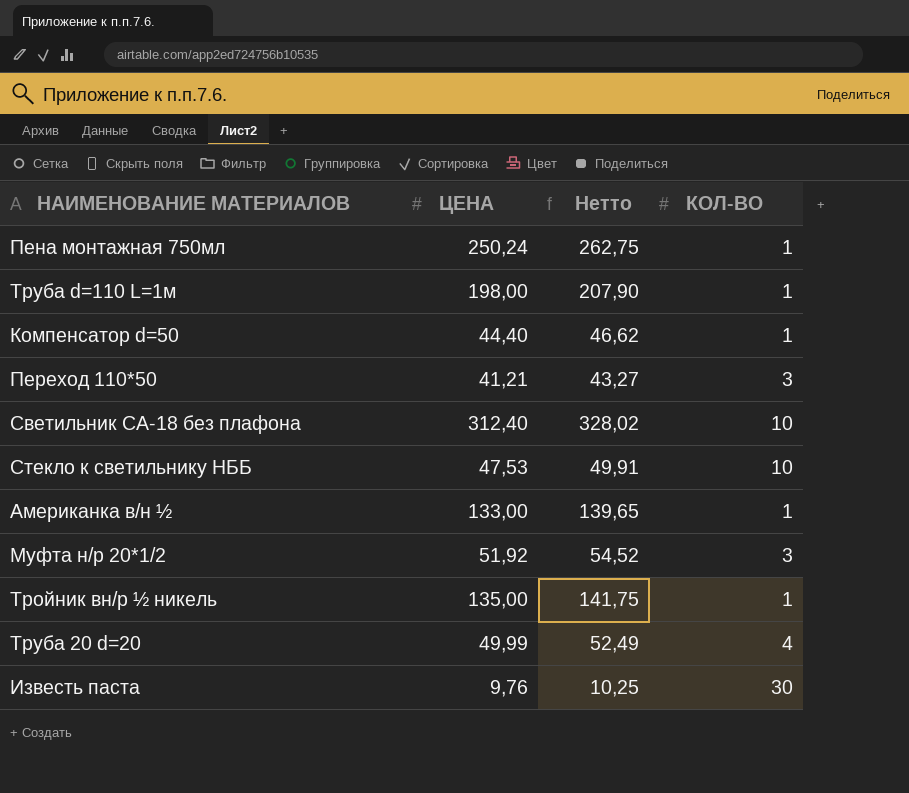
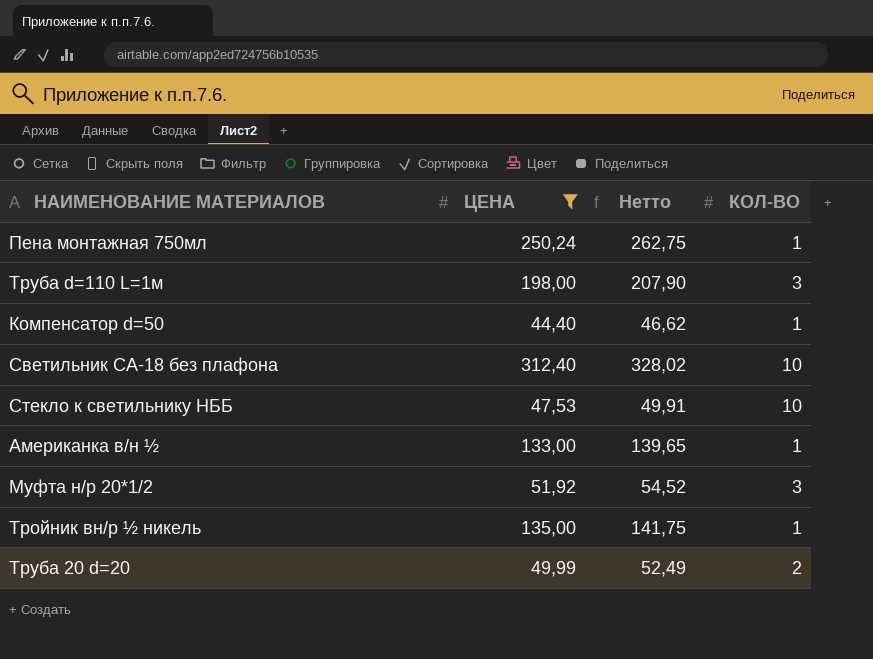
filter: none -> ЦЕНА >= 44,40
Труба d=110 L=1м | КОЛ-ВО: 1 -> 3
Труба 20 d=20 | КОЛ-ВО: 4 -> 2

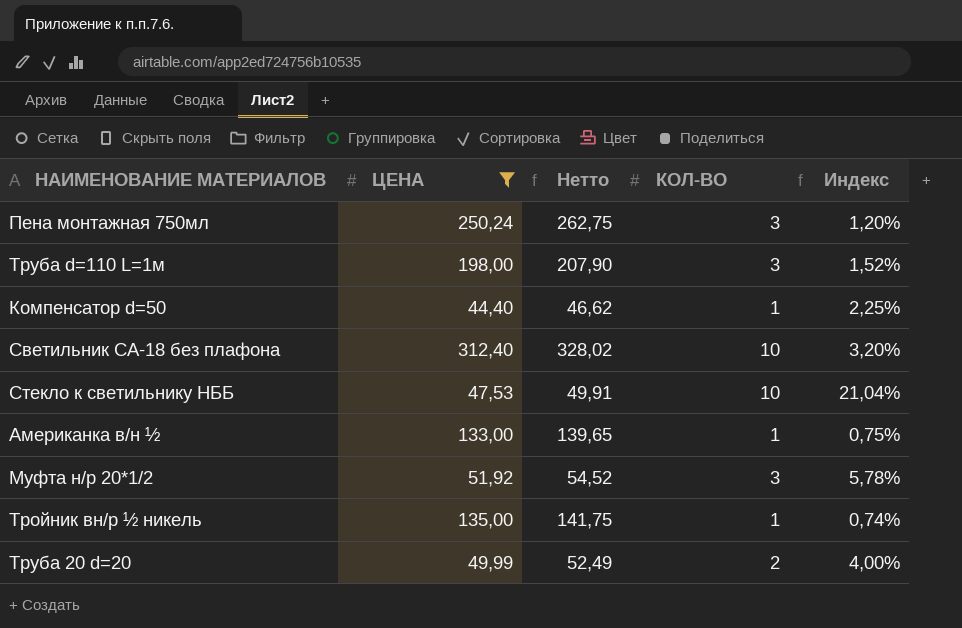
column Индекс | formula: none -> [КОЛ-ВО] / [ЦЕНА]
Пена монтажная 750мл | КОЛ-ВО: 1 -> 3

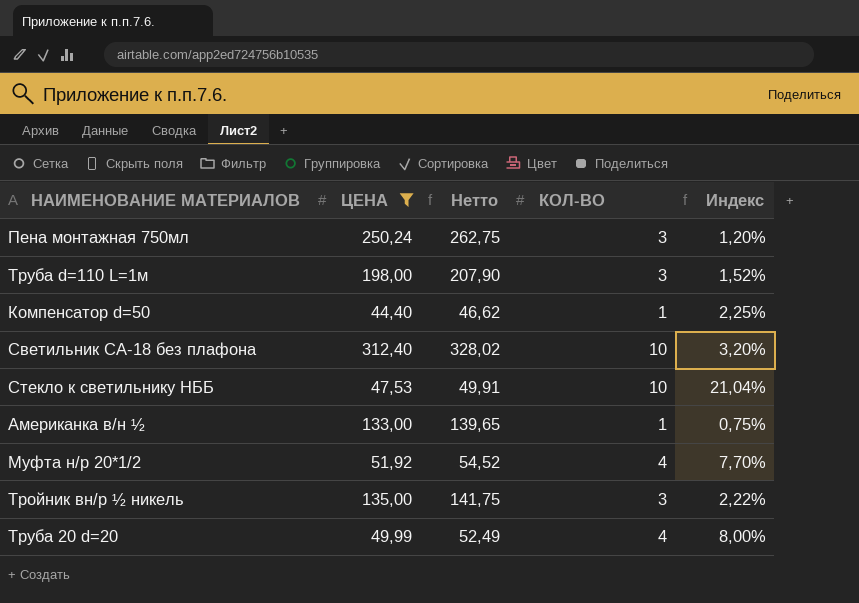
Муфта н/р 20*1/2 | КОЛ-ВО: 3 -> 4
Муфта н/р 20*1/2 | Индекс: 5,78% -> 7,70%
Тройник вн/р ½ никель | КОЛ-ВО: 1 -> 3
Тройник вн/р ½ никель | Индекс: 0,74% -> 2,22%
Труба 20 d=20 | КОЛ-ВО: 2 -> 4
Труба 20 d=20 | Индекс: 4,00% -> 8,00%

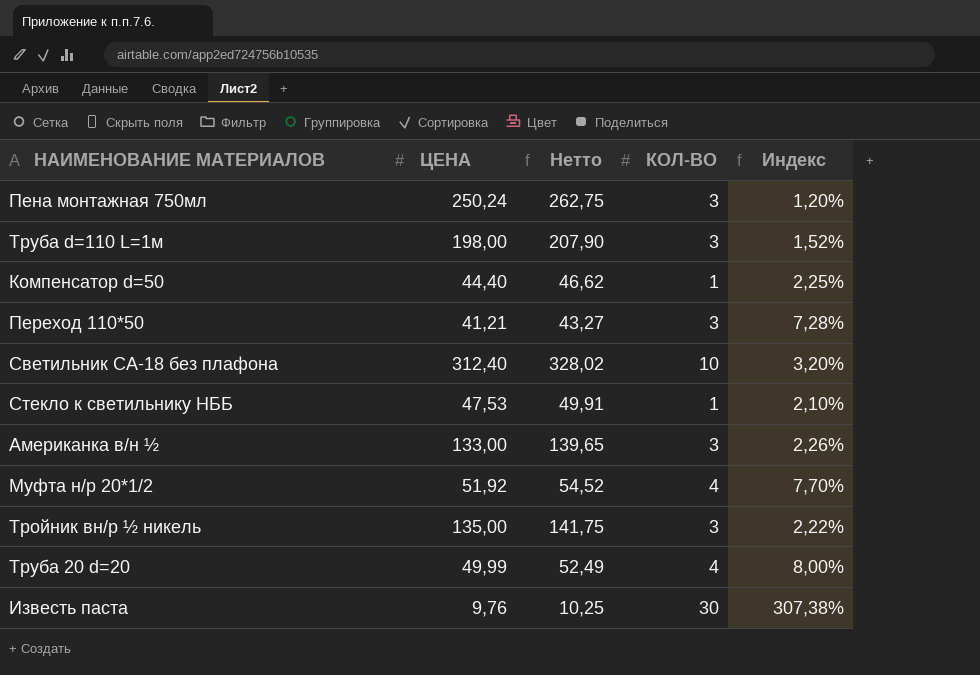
filter: ЦЕНА >= 44,40 -> none
Стекло к светильнику НББ | КОЛ-ВО: 10 -> 1
Стекло к светильнику НББ | Индекс: 21,04% -> 2,10%
Американка в/н ½ | КОЛ-ВО: 1 -> 3
Американка в/н ½ | Индекс: 0,75% -> 2,26%

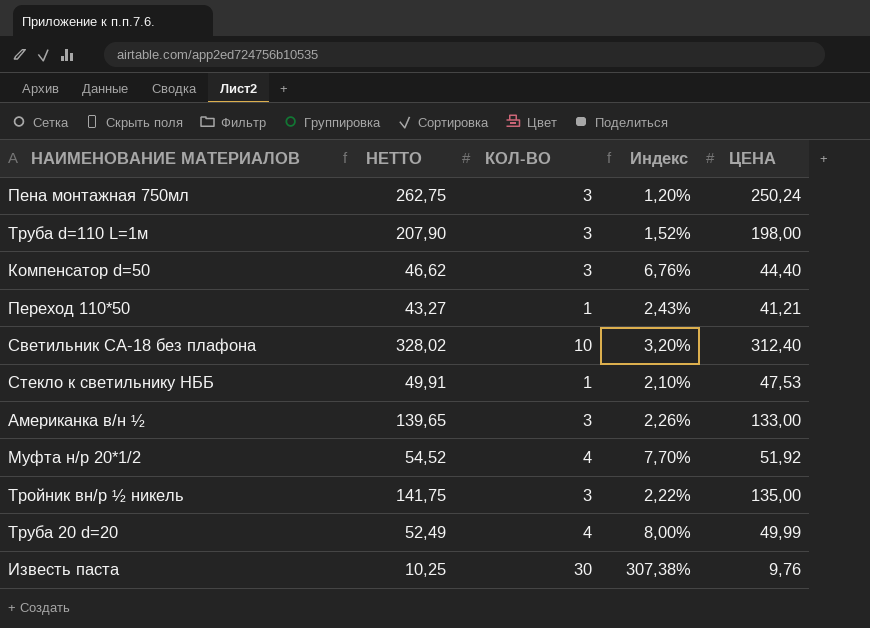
column name: Нетто -> НЕТТО
column ЦЕНА | position: 2 -> 5
Компенсатор d=50 | КОЛ-ВО: 1 -> 3
Компенсатор d=50 | Индекс: 2,25% -> 6,76%
Переход 110*50 | КОЛ-ВО: 3 -> 1
Переход 110*50 | Индекс: 7,28% -> 2,43%

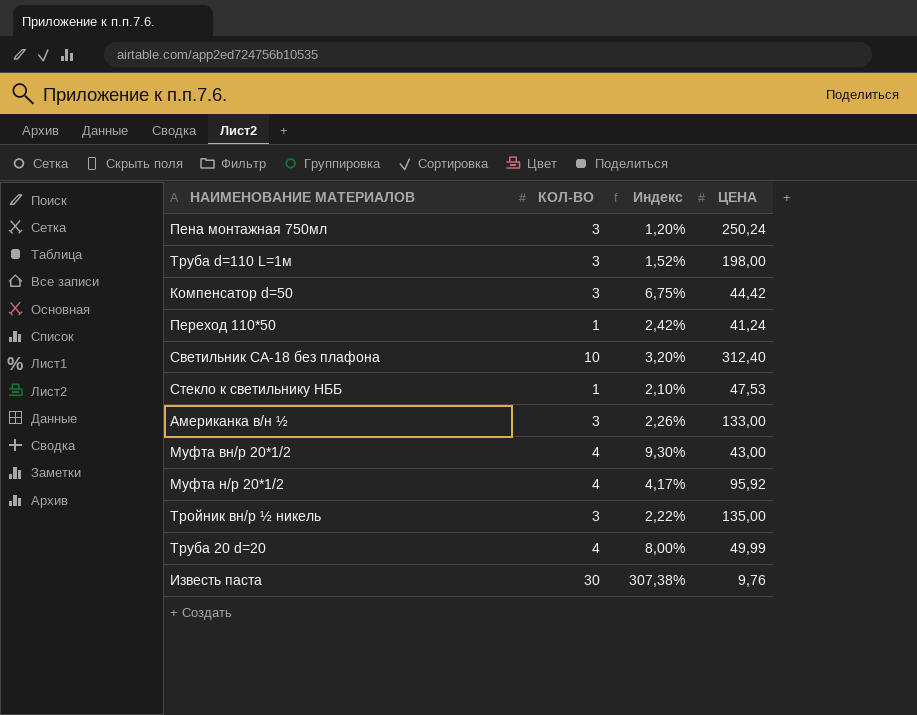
column НЕТТО | formula: [ЦЕНА] * 1,05 -> none
Компенсатор d=50 | Индекс: 6,76% -> 6,75%
Компенсатор d=50 | ЦЕНА: 44,40 -> 44,42
Переход 110*50 | Индекс: 2,43% -> 2,42%
Переход 110*50 | ЦЕНА: 41,21 -> 41,24
row Муфта вн/р 20*1/2: none -> 4 | 9,30% | 43,00
Муфта н/р 20*1/2 | Индекс: 7,70% -> 4,17%
Муфта н/р 20*1/2 | ЦЕНА: 51,92 -> 95,92

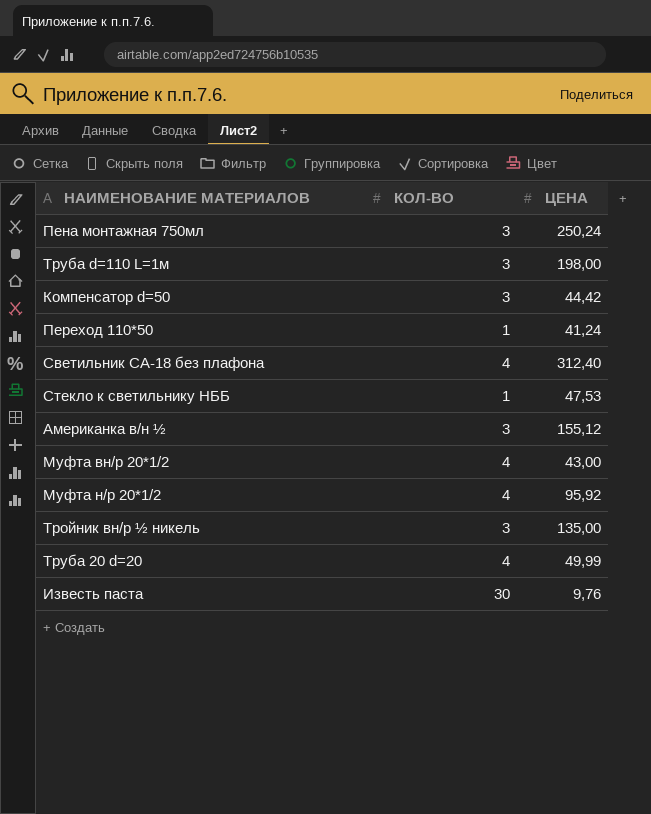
column Индекс | formula: [КОЛ-ВО] / [ЦЕНА] -> none
Светильник СА-18 без плафона | КОЛ-ВО: 10 -> 4
Американка в/н ½ | ЦЕНА: 133,00 -> 155,12

